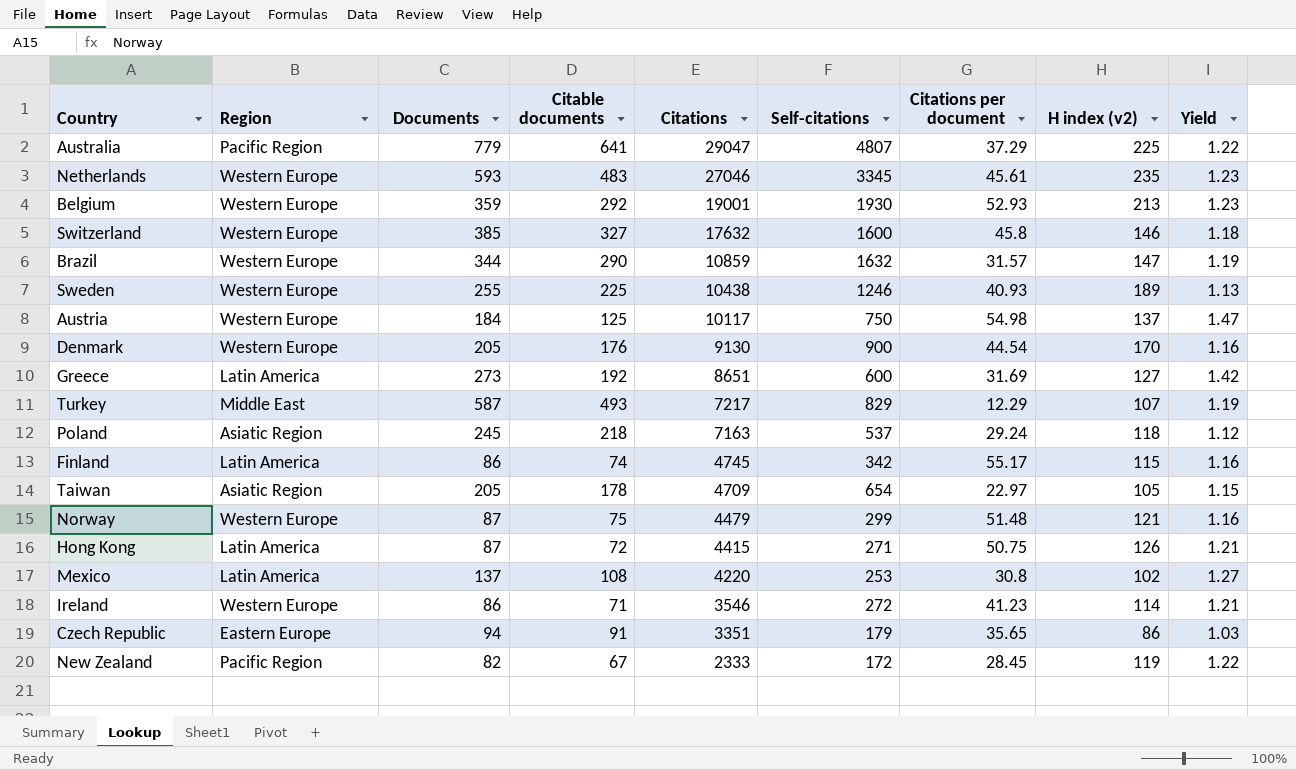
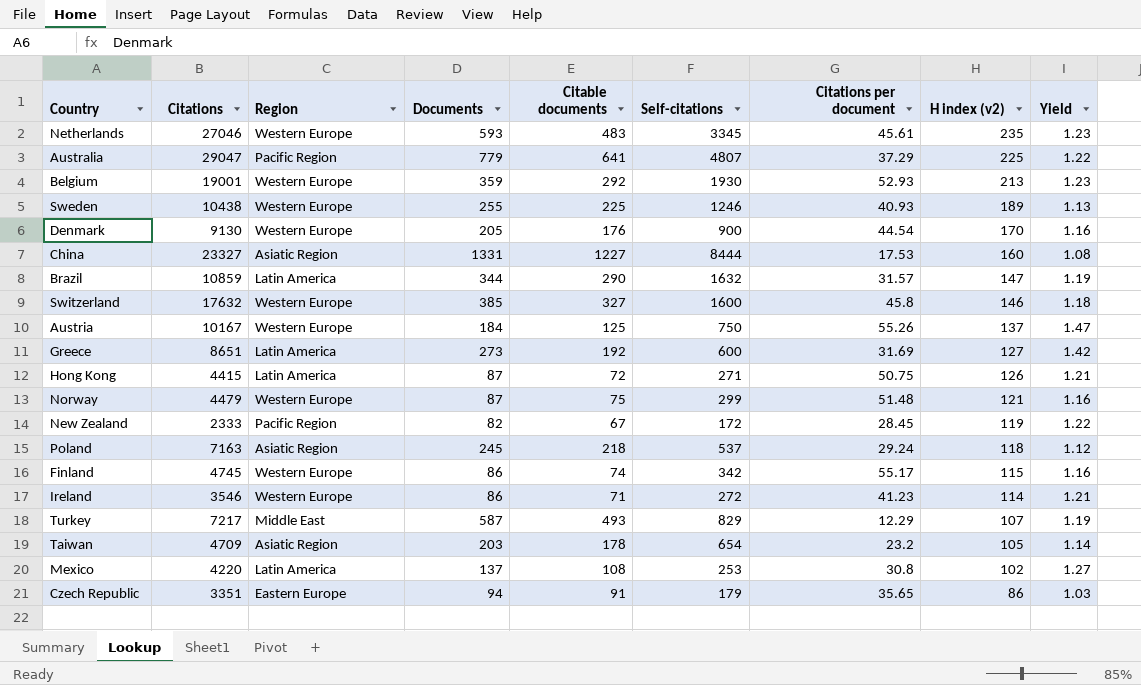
row order: Citations descending -> H index (v2) descending
column Citations | position: 5 -> 2
row China: none -> 23327 | Asiatic Region | 1331 | 1227 | 8444 | 17.53 | 160 | 1.08
Brazil | Region: Western Europe -> Latin America
Austria | Citations: 10117 -> 10167
Austria | Citations per document: 54.98 -> 55.26
Finland | Region: Latin America -> Western Europe
Taiwan | Documents: 205 -> 203
Taiwan | Citations per document: 22.97 -> 23.2
Taiwan | Yield: 1.15 -> 1.14

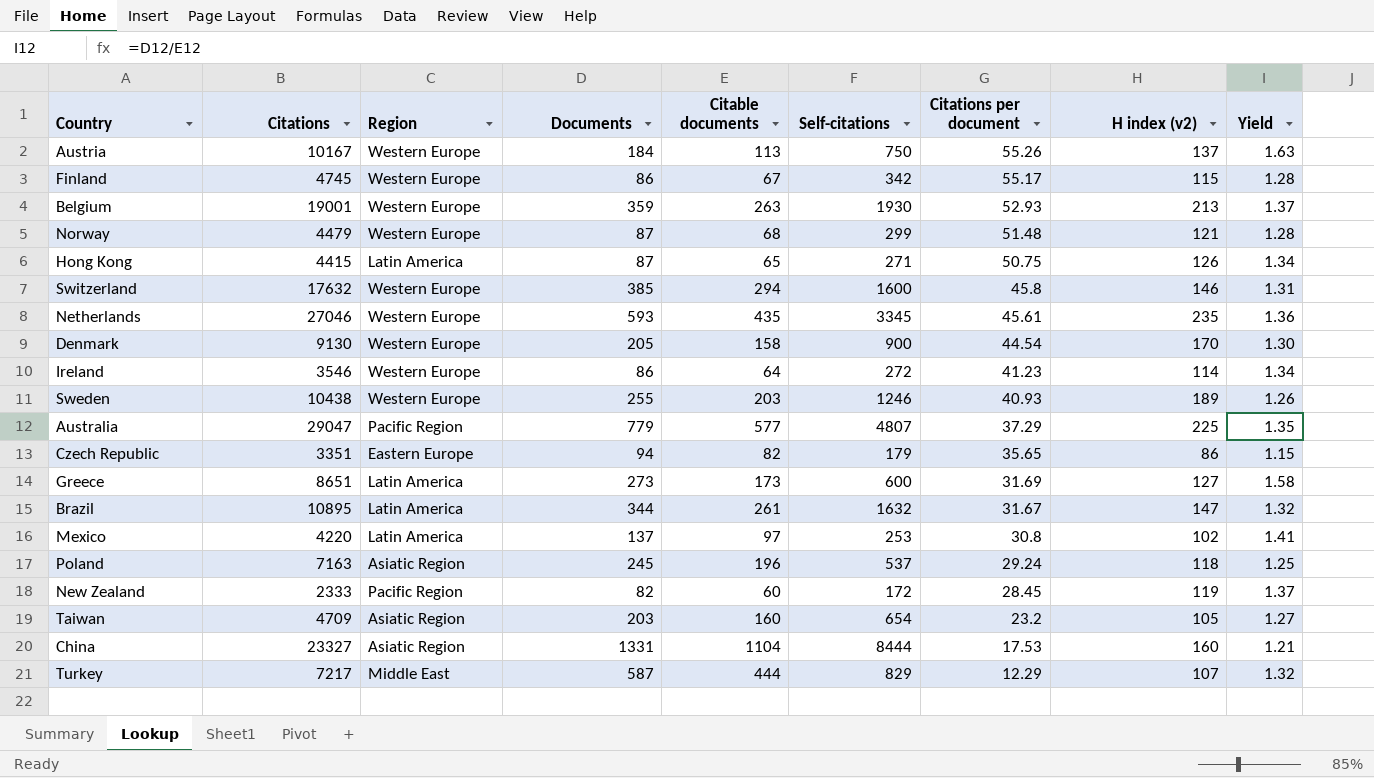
row order: H index (v2) descending -> Citations per document descending
Austria | Citable documents: 125 -> 113
Austria | Yield: 1.47 -> 1.63
Finland | Citable documents: 74 -> 67
Finland | Yield: 1.16 -> 1.28
Belgium | Citable documents: 292 -> 263
Belgium | Yield: 1.23 -> 1.37
Norway | Citable documents: 75 -> 68
Norway | Yield: 1.16 -> 1.28
Hong Kong | Citable documents: 72 -> 65
Hong Kong | Yield: 1.21 -> 1.34
Switzerland | Citable documents: 327 -> 294
Switzerland | Yield: 1.18 -> 1.31
Netherlands | Citable documents: 483 -> 435
Netherlands | Yield: 1.23 -> 1.36
Denmark | Citable documents: 176 -> 158
Denmark | Yield: 1.16 -> 1.30
Ireland | Citable documents: 71 -> 64
Ireland | Yield: 1.21 -> 1.34
Sweden | Citable documents: 225 -> 203
Sweden | Yield: 1.13 -> 1.26
Australia | Citable documents: 641 -> 577
Australia | Yield: 1.22 -> 1.35
Czech Republic | Citable documents: 91 -> 82
Czech Republic | Yield: 1.03 -> 1.15
Greece | Citable documents: 192 -> 173
Greece | Yield: 1.42 -> 1.58
Brazil | Citations: 10859 -> 10895
Brazil | Citable documents: 290 -> 261
Brazil | Citations per document: 31.57 -> 31.67
Brazil | Yield: 1.19 -> 1.32
Mexico | Citable documents: 108 -> 97
Mexico | Yield: 1.27 -> 1.41
Poland | Citable documents: 218 -> 196
Poland | Yield: 1.12 -> 1.25
New Zealand | Citable documents: 67 -> 60
New Zealand | Yield: 1.22 -> 1.37
Taiwan | Citable documents: 178 -> 160
Taiwan | Yield: 1.14 -> 1.27
China | Citable documents: 1227 -> 1104
China | Yield: 1.08 -> 1.21
Turkey | Citable documents: 493 -> 444
Turkey | Yield: 1.19 -> 1.32

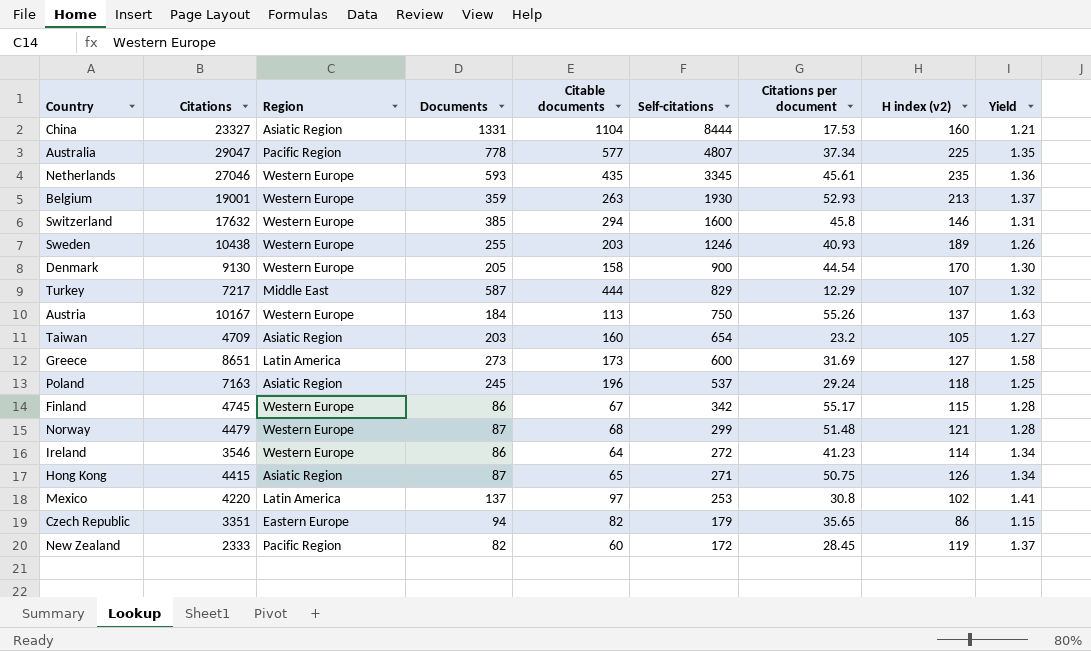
row order: Citations per document descending -> Self-citations descending
row Brazil: 10895 | Latin America | 344 | 261 | 1632 | 31.67 | 147 | 1.32 -> none
Australia | Documents: 779 -> 778
Australia | Citations per document: 37.29 -> 37.34
Hong Kong | Region: Latin America -> Asiatic Region

